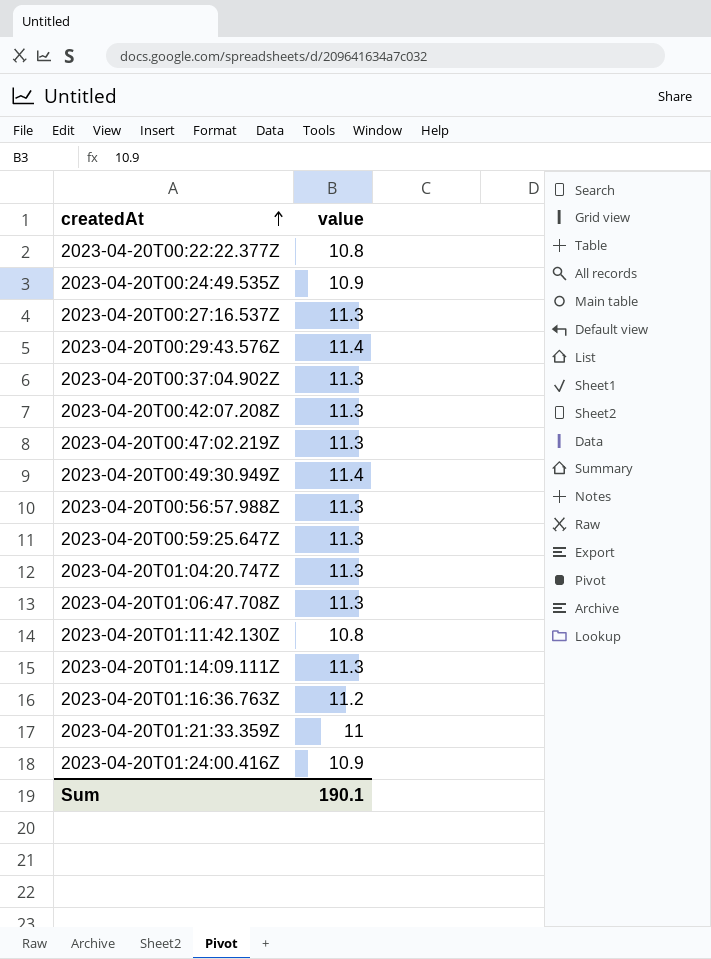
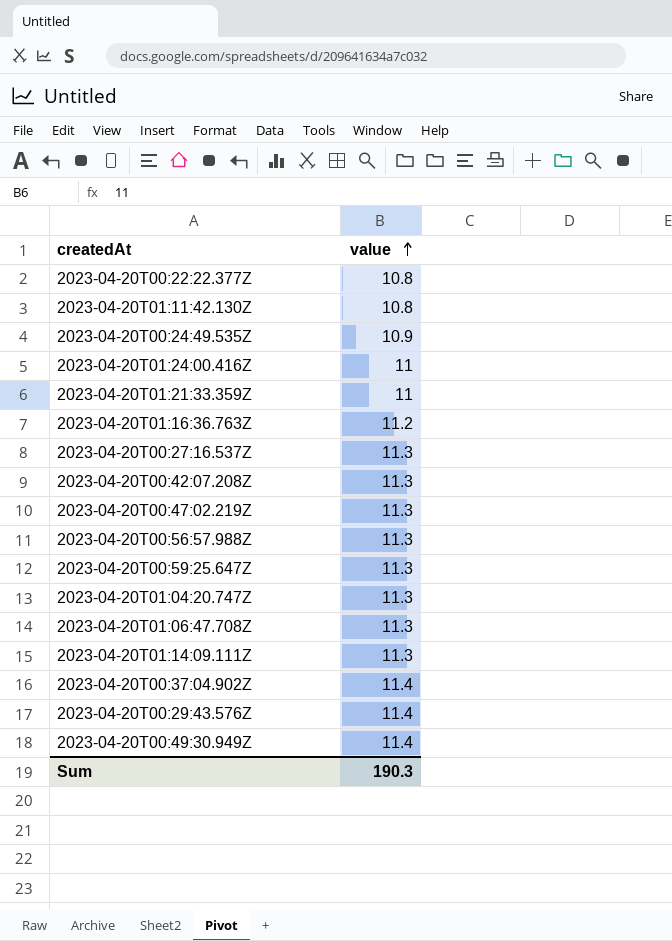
row order: createdAt ascending -> value ascending
2023-04-20T01:24:00.416Z | value: 10.9 -> 11
2023-04-20T00:37:04.902Z | value: 11.3 -> 11.4
Sum | value: 190.1 -> 190.3

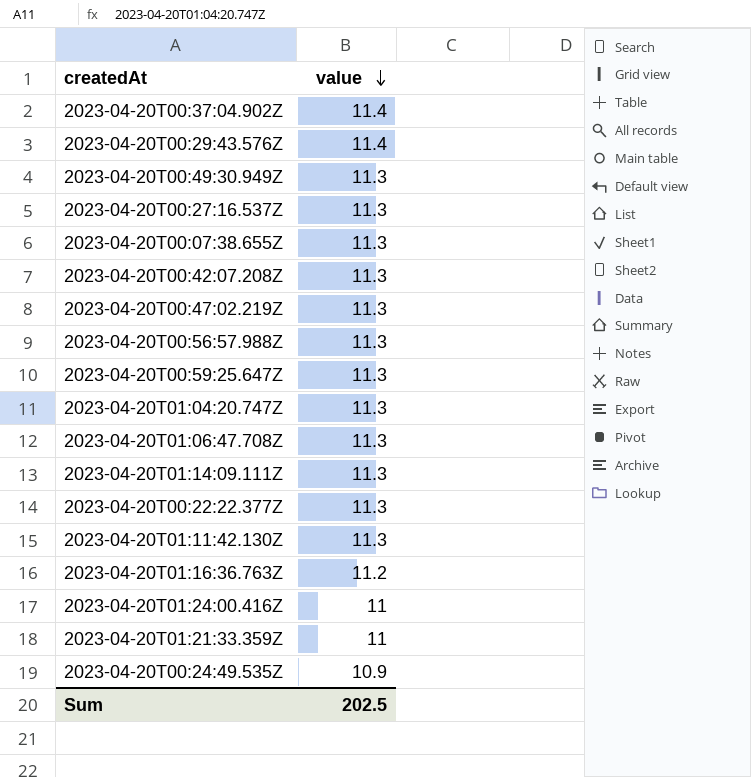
row order: value ascending -> value descending
2023-04-20T00:49:30.949Z | value: 11.4 -> 11.3
row 2023-04-20T00:07:38.655Z: none -> 11.3
2023-04-20T00:22:22.377Z | value: 10.8 -> 11.3
2023-04-20T01:11:42.130Z | value: 10.8 -> 11.3
Sum | value: 190.3 -> 202.5

